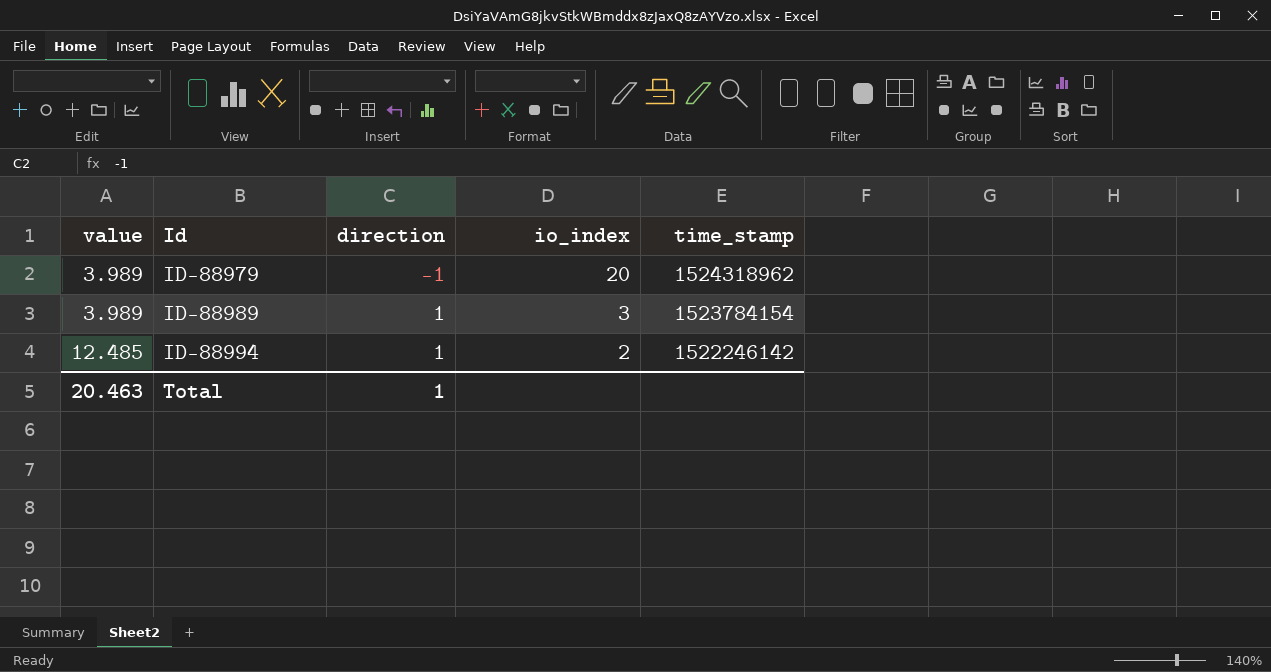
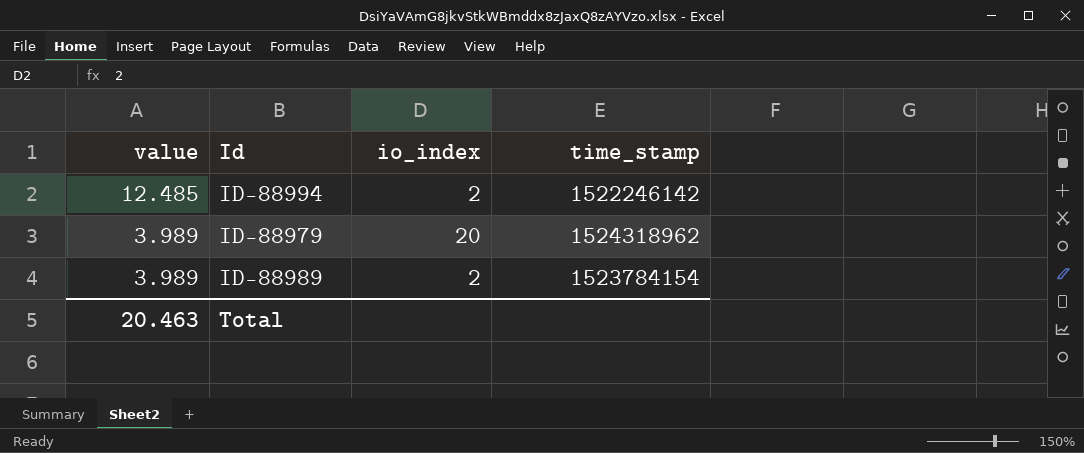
row order: value ascending -> value descending
column direction | position: 3 -> none
ID-88989 | io_index: 3 -> 2

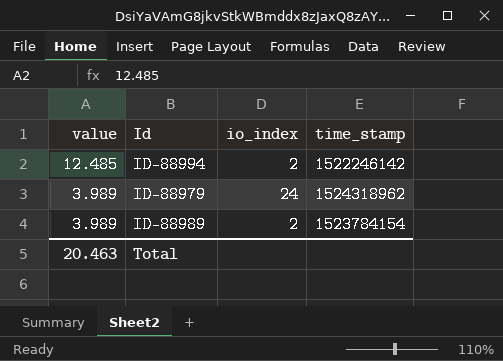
ID-88979 | io_index: 20 -> 24

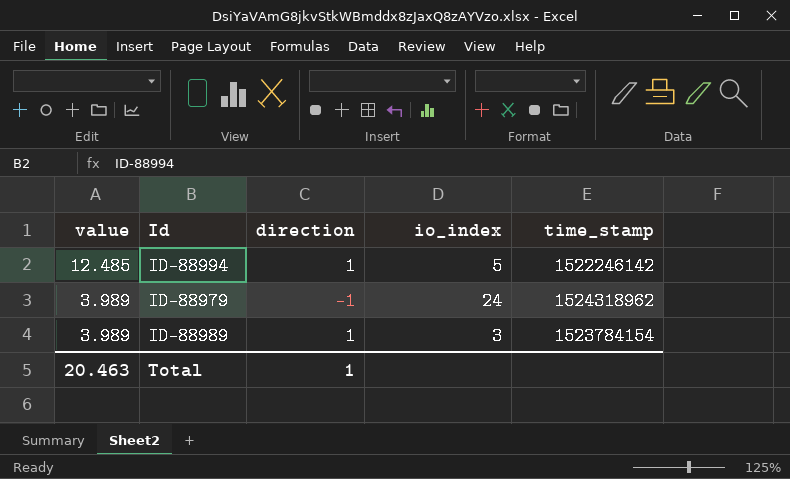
column direction | position: none -> 3
ID-88994 | io_index: 2 -> 5
ID-88989 | io_index: 2 -> 3

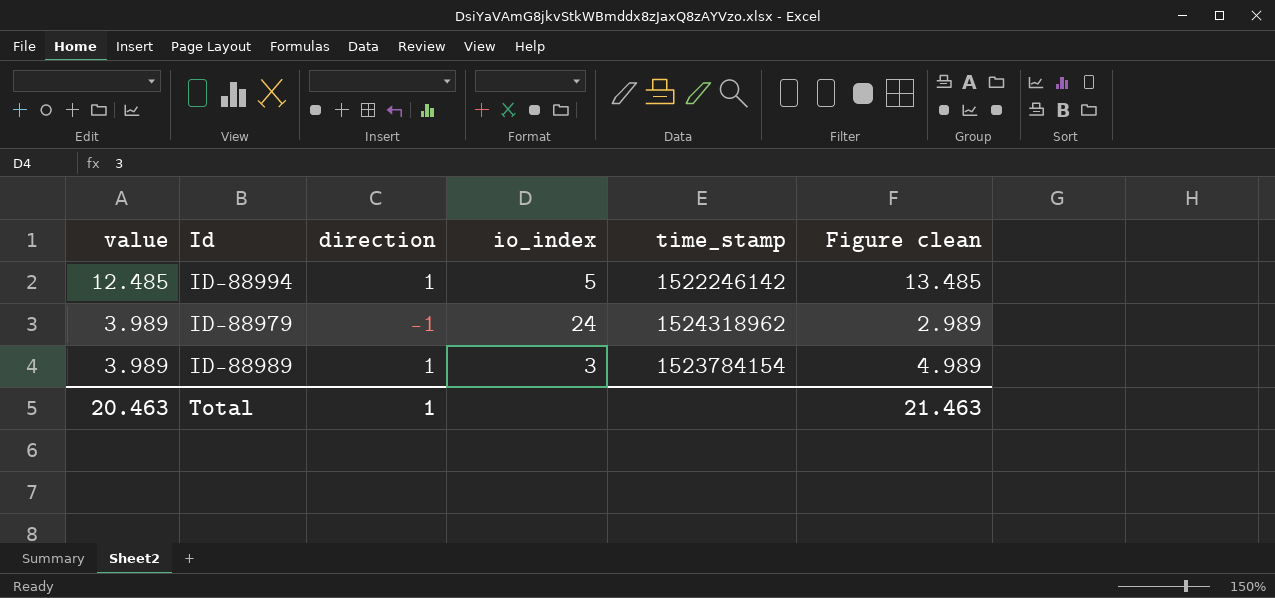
column Figure clean | formula: none -> [value] + [direction]

